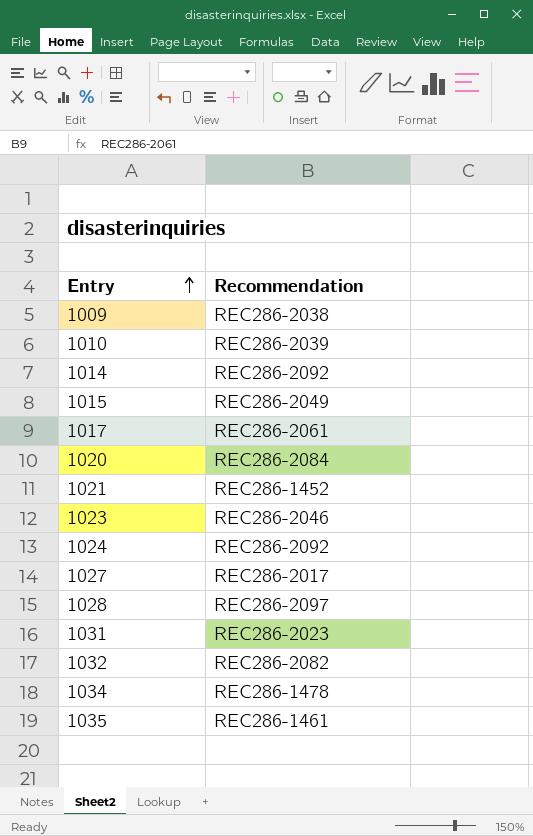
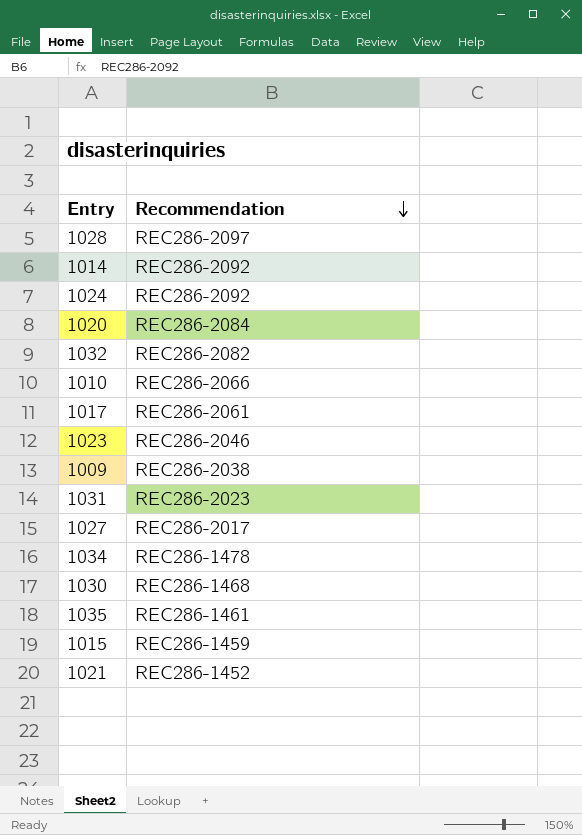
row order: Entry ascending -> Recommendation descending
1010 | Recommendation: REC286-2039 -> REC286-2066
row 1030: none -> REC286-1468
1015 | Recommendation: REC286-2049 -> REC286-1459

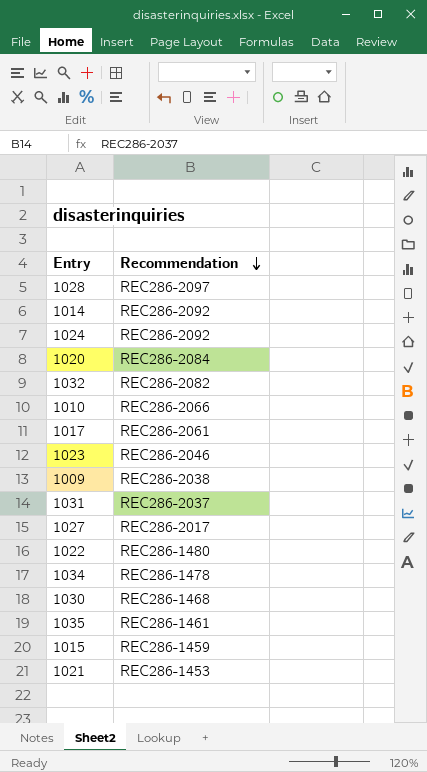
1031 | Recommendation: REC286-2023 -> REC286-2037
row 1022: none -> REC286-1480
1021 | Recommendation: REC286-1452 -> REC286-1453

